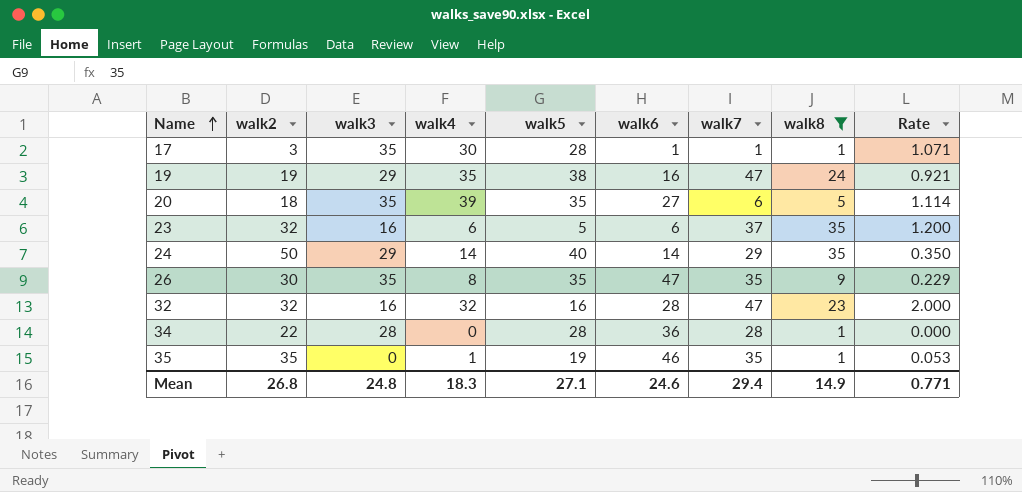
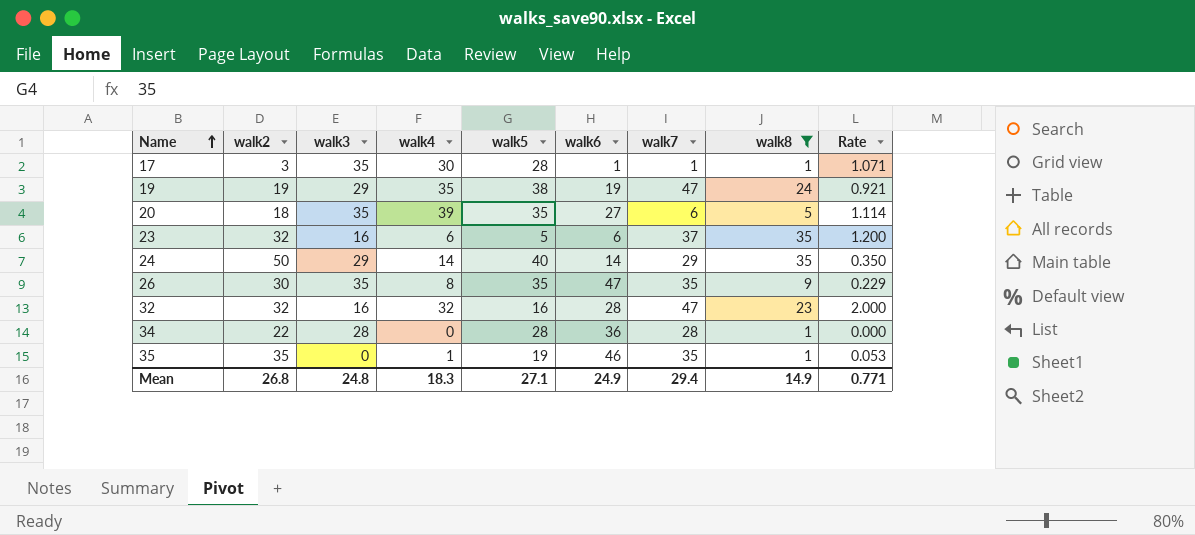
19 | walk6: 16 -> 19
Mean | walk6: 24.6 -> 24.9

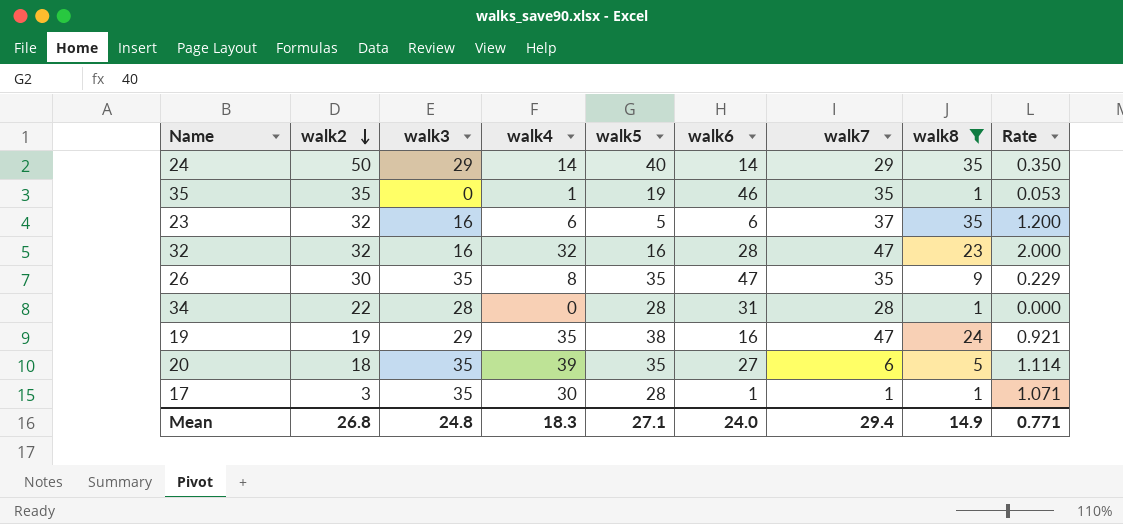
row order: Name ascending -> walk2 descending
34 | walk6: 36 -> 31
19 | walk6: 19 -> 16
Mean | walk6: 24.9 -> 24.0

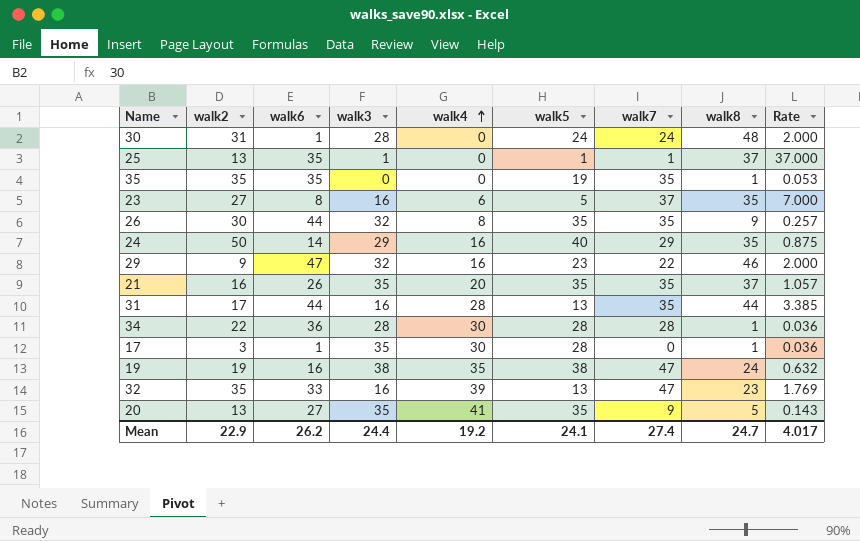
filter: walk8 <= 35 -> none
row order: walk2 descending -> walk4 ascending
column walk6 | position: 6 -> 3
column Rate | formula: [walk4] / [walk5] -> [walk8] / [walk5]
35 | walk6: 46 -> 35
35 | walk4: 1 -> 0
23 | walk2: 32 -> 27
23 | walk6: 6 -> 8
26 | walk6: 47 -> 44
26 | walk3: 35 -> 32
24 | walk4: 14 -> 16
34 | walk6: 31 -> 36
34 | walk4: 0 -> 30
17 | walk7: 1 -> 0
19 | walk3: 29 -> 38
32 | walk2: 32 -> 35
32 | walk6: 28 -> 33
32 | walk4: 32 -> 39
32 | walk5: 16 -> 13
20 | walk2: 18 -> 13
20 | walk4: 39 -> 41
20 | walk7: 6 -> 9
Mean | walk2: 26.8 -> 22.9
Mean | walk6: 24.0 -> 26.2
Mean | walk3: 24.8 -> 24.4
Mean | walk4: 18.3 -> 19.2
Mean | walk5: 27.1 -> 24.1
Mean | walk7: 29.4 -> 27.4
Mean | walk8: 14.9 -> 24.7
Mean | Rate: 0.771 -> 4.017

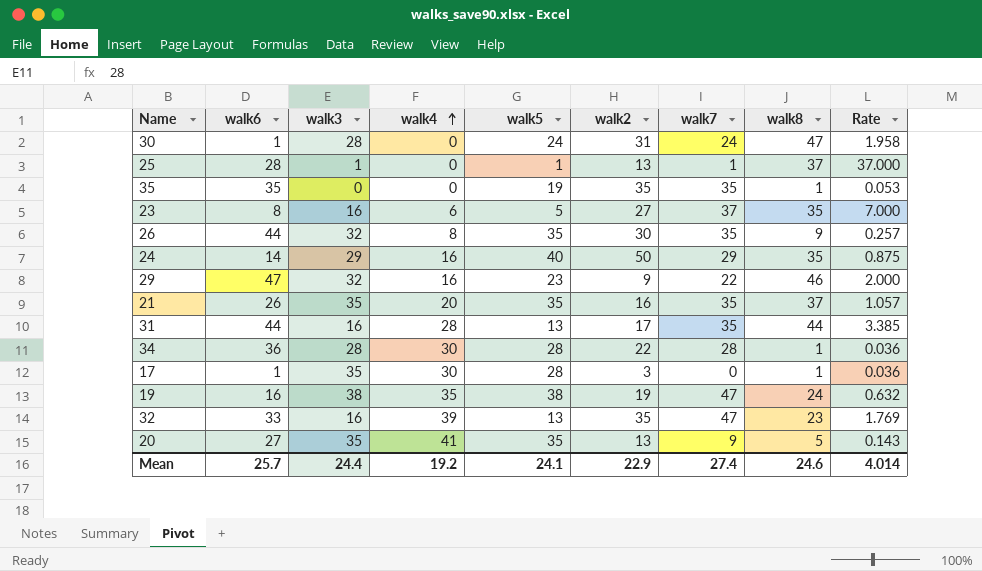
column walk2 | position: 2 -> 6
30 | walk8: 48 -> 47
30 | Rate: 2.000 -> 1.958
25 | walk6: 35 -> 28
Mean | walk6: 26.2 -> 25.7
Mean | walk8: 24.7 -> 24.6
Mean | Rate: 4.017 -> 4.014

